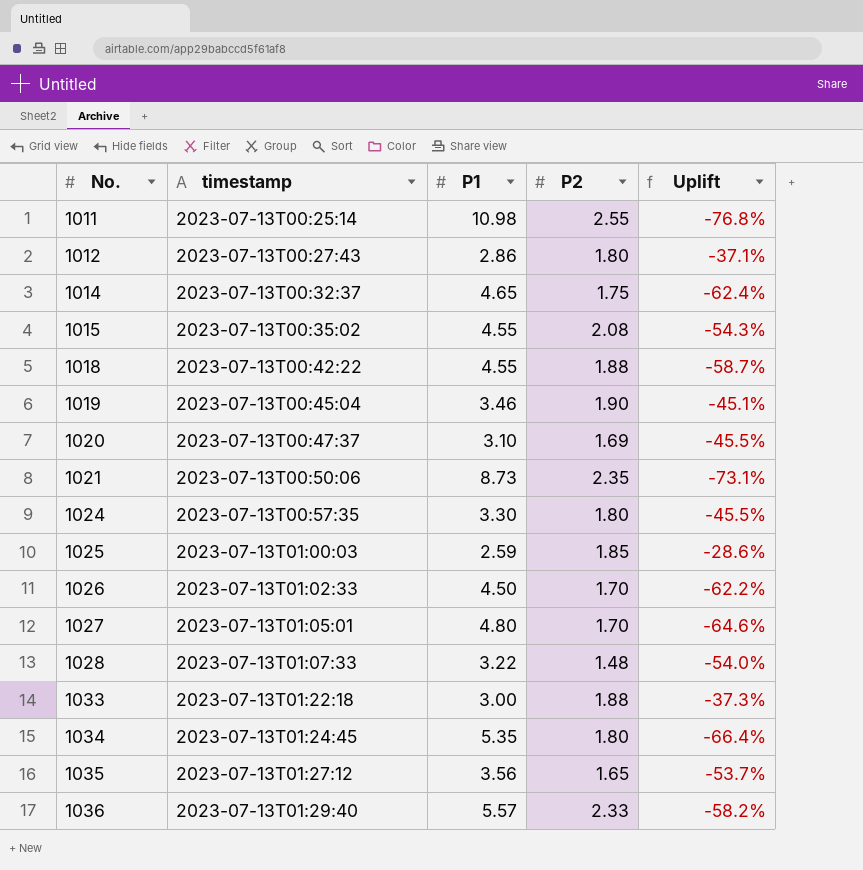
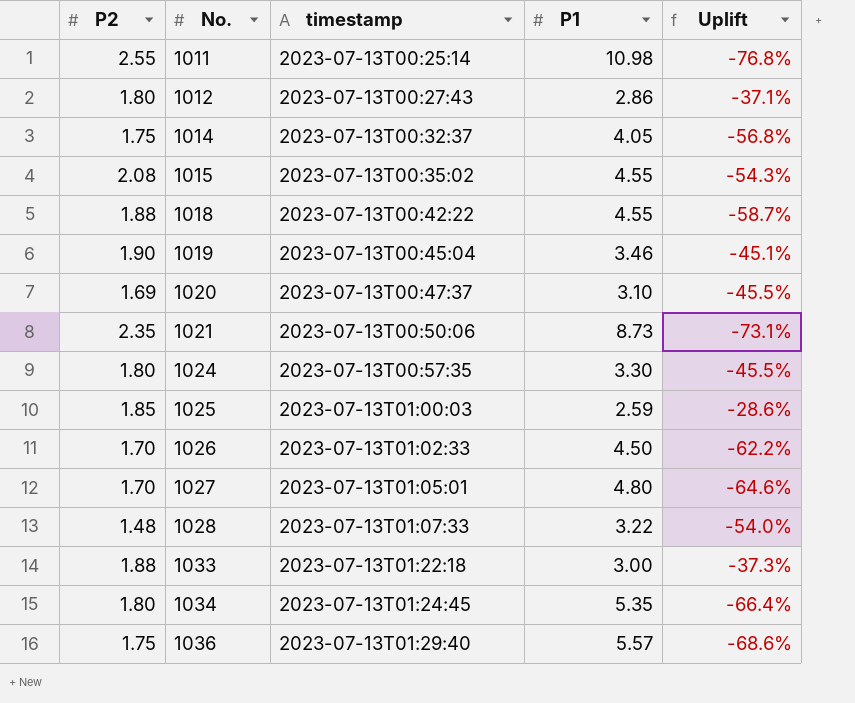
column P2 | position: 4 -> 1
row 1035: 2023-07-13T01:27:12 | 3.56 | 1.65 | -53.7% -> none
1014 | P1: 4.65 -> 4.05
1014 | Uplift: -62.4% -> -56.8%
1036 | P2: 2.33 -> 1.75
1036 | Uplift: -58.2% -> -68.6%

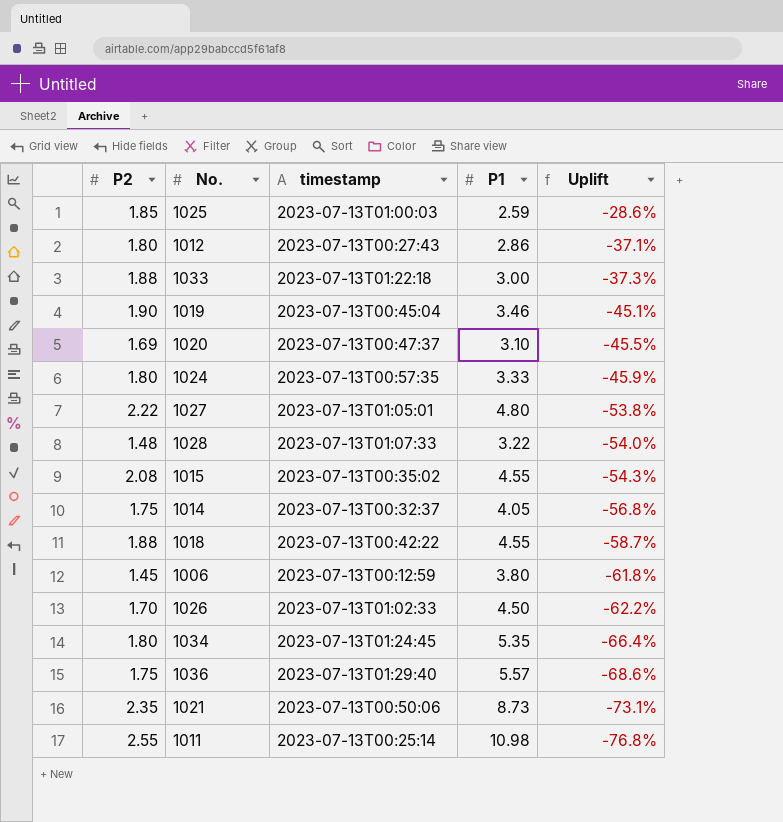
row order: No. ascending -> Uplift descending
1024 | P1: 3.30 -> 3.33
1024 | Uplift: -45.5% -> -45.9%
1027 | P2: 1.70 -> 2.22
1027 | Uplift: -64.6% -> -53.8%
row 1006: none -> 1.45 | 2023-07-13T00:12:59 | 3.80 | -61.8%

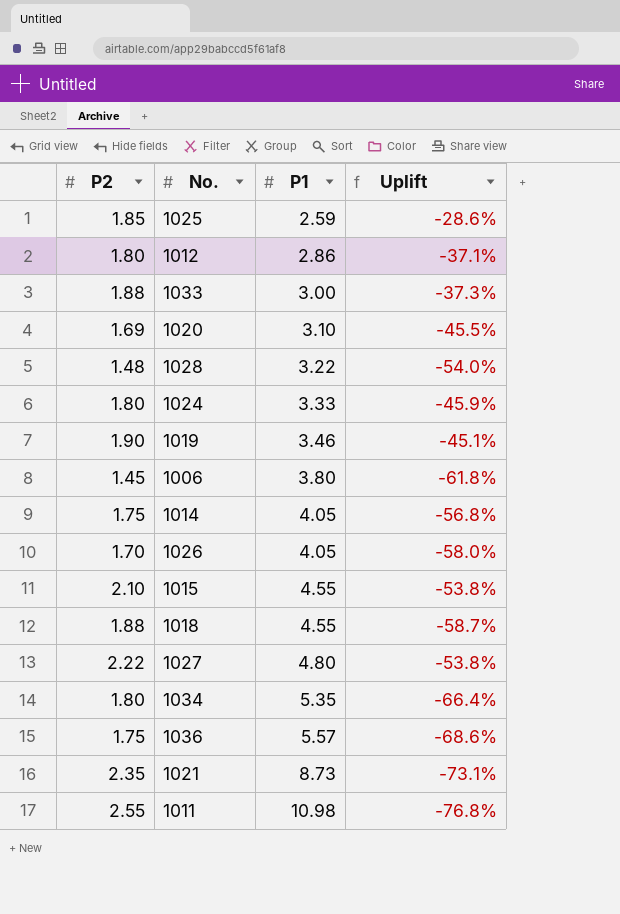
row order: Uplift descending -> P1 ascending
column timestamp | position: 3 -> none
1026 | P1: 4.50 -> 4.05
1026 | Uplift: -62.2% -> -58.0%
1015 | P2: 2.08 -> 2.10
1015 | Uplift: -54.3% -> -53.8%

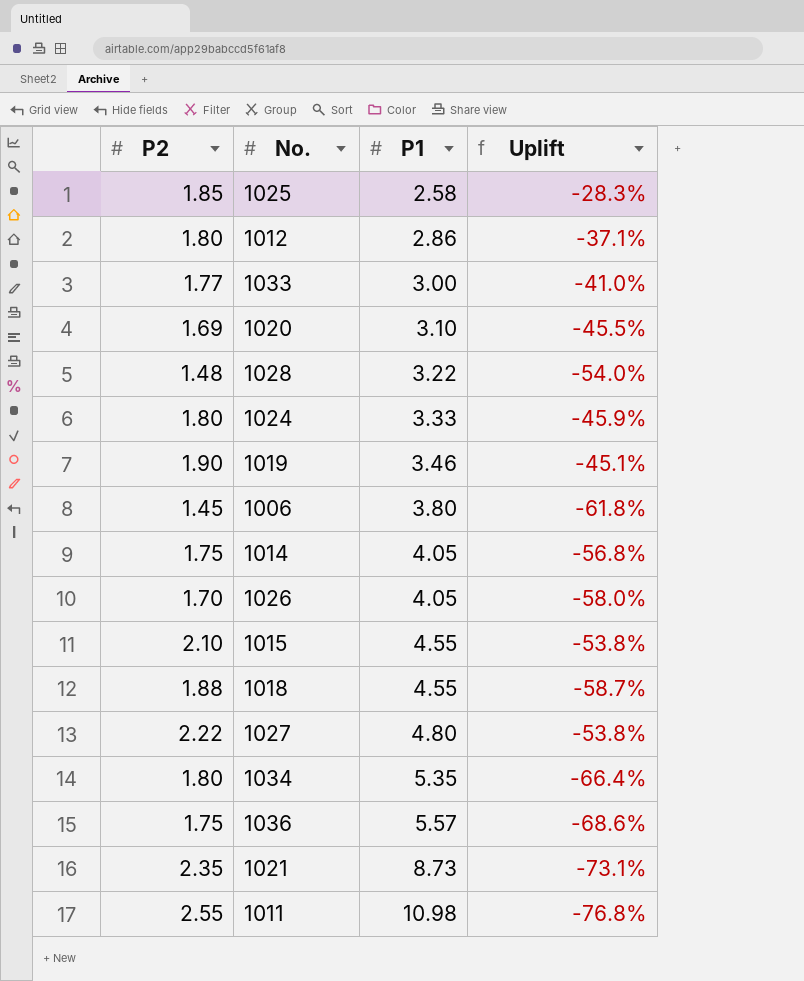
1025 | P1: 2.59 -> 2.58
1025 | Uplift: -28.6% -> -28.3%
1033 | P2: 1.88 -> 1.77
1033 | Uplift: -37.3% -> -41.0%

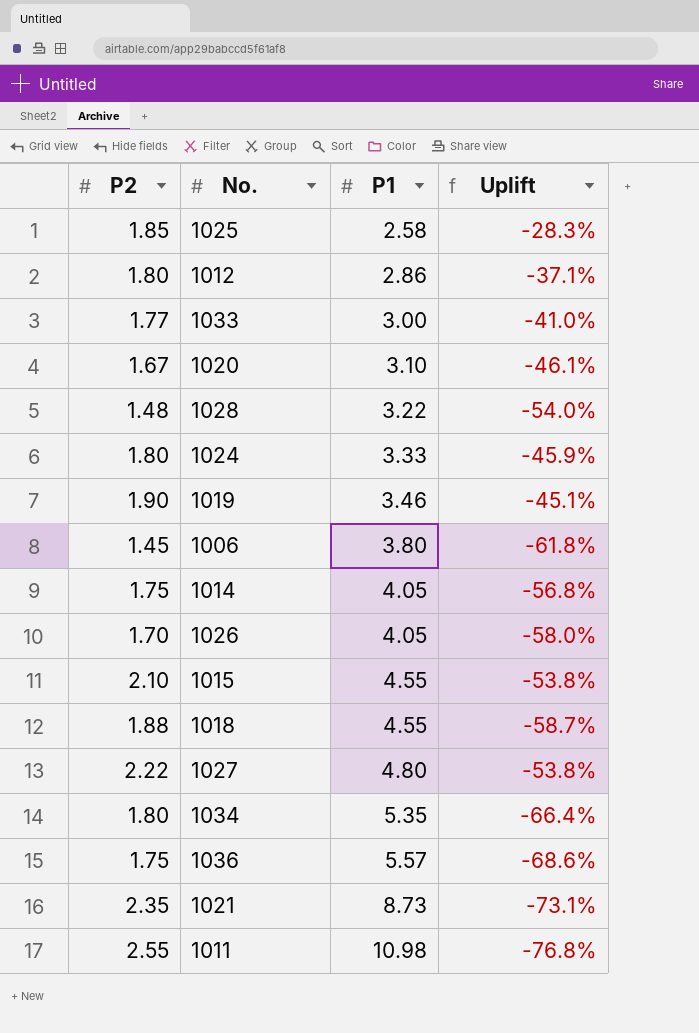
1020 | P2: 1.69 -> 1.67
1020 | Uplift: -45.5% -> -46.1%

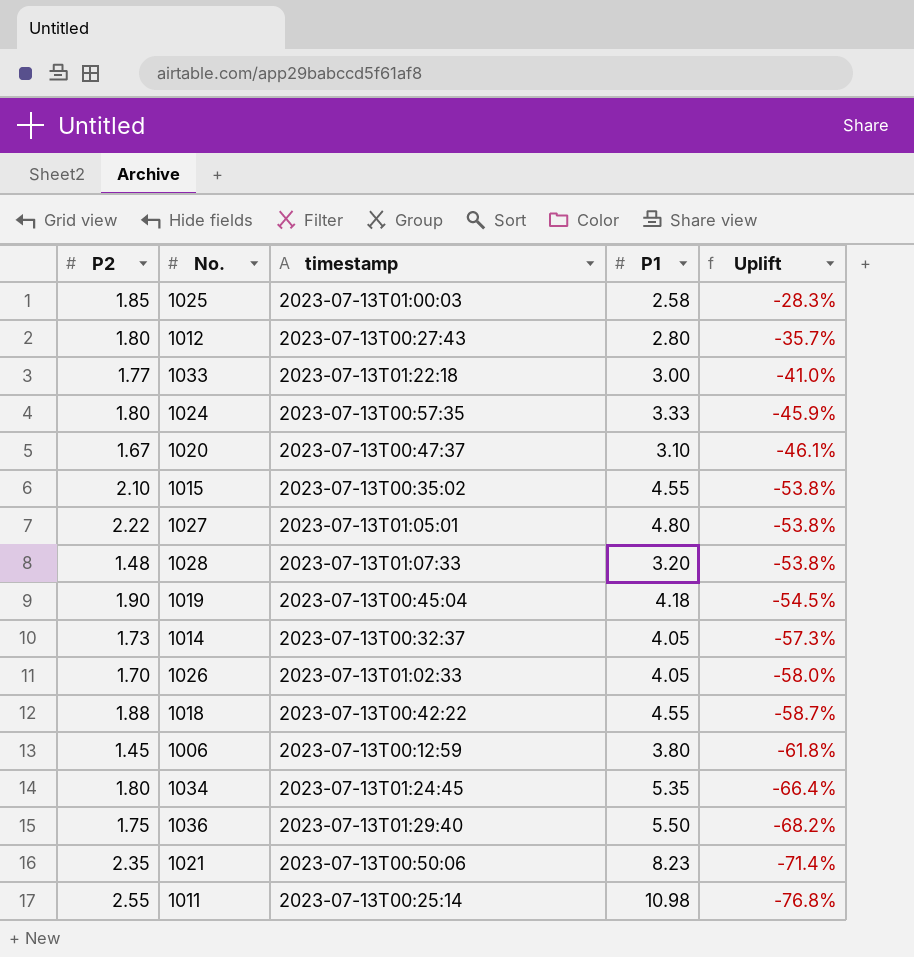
row order: P1 ascending -> Uplift descending
column timestamp | position: none -> 3
1012 | P1: 2.86 -> 2.80
1012 | Uplift: -37.1% -> -35.7%
1028 | P1: 3.22 -> 3.20
1028 | Uplift: -54.0% -> -53.8%
1019 | P1: 3.46 -> 4.18
1019 | Uplift: -45.1% -> -54.5%
1014 | P2: 1.75 -> 1.73
1014 | Uplift: -56.8% -> -57.3%
1036 | P1: 5.57 -> 5.50
1036 | Uplift: -68.6% -> -68.2%
1021 | P1: 8.73 -> 8.23
1021 | Uplift: -73.1% -> -71.4%

